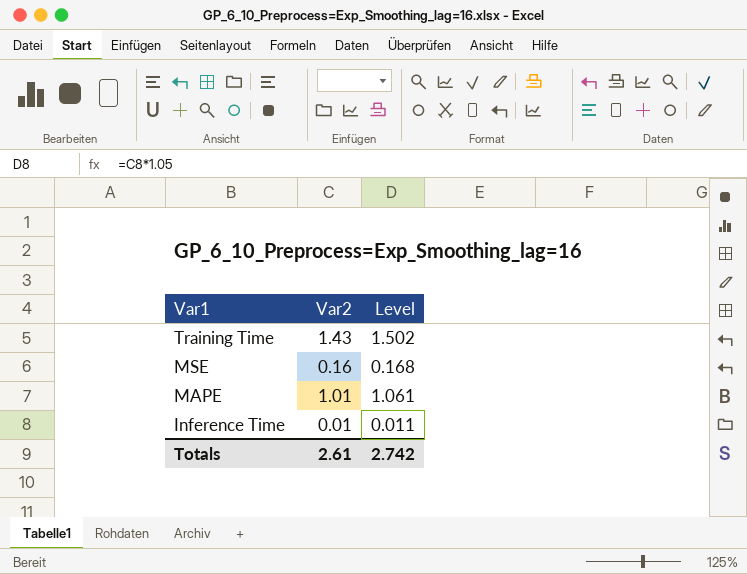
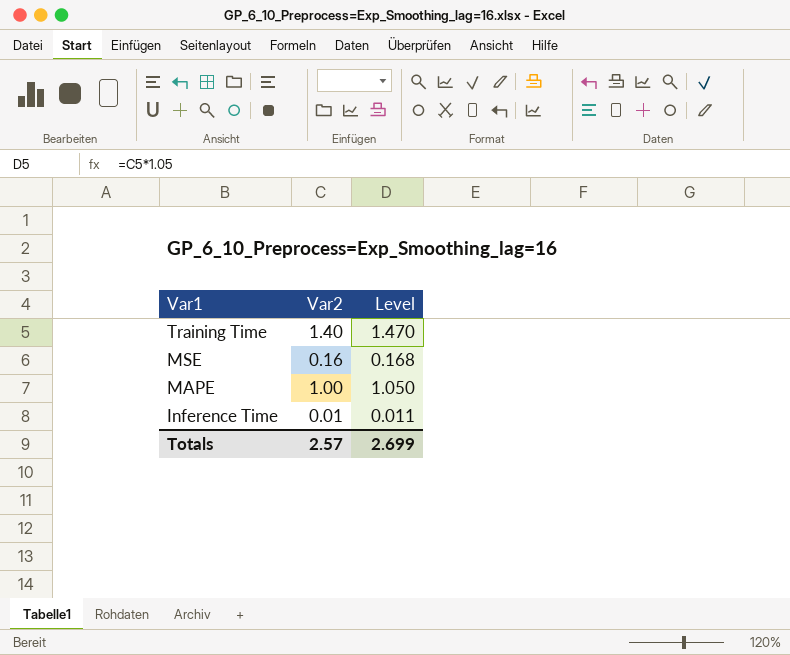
Training Time | Var2: 1.43 -> 1.40
Training Time | Level: 1.502 -> 1.470
MAPE | Var2: 1.01 -> 1.00
MAPE | Level: 1.061 -> 1.050
Totals | Var2: 2.61 -> 2.57
Totals | Level: 2.742 -> 2.699

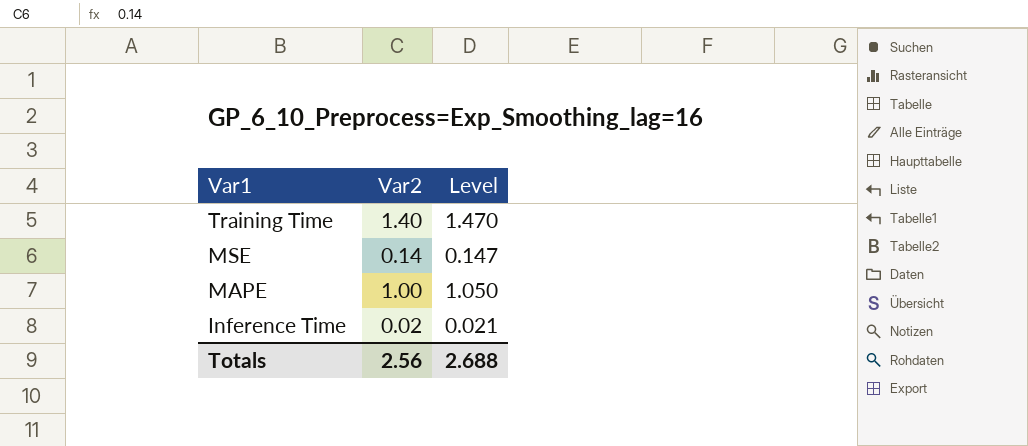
MSE | Var2: 0.16 -> 0.14
MSE | Level: 0.168 -> 0.147
Inference Time | Var2: 0.01 -> 0.02
Inference Time | Level: 0.011 -> 0.021
Totals | Var2: 2.57 -> 2.56
Totals | Level: 2.699 -> 2.688

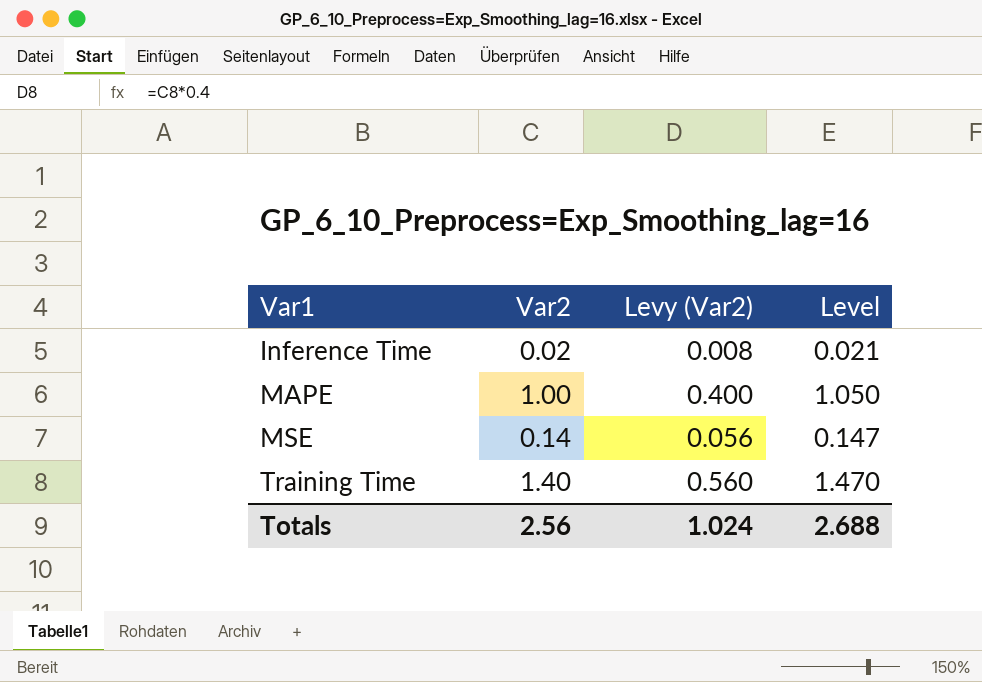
row order: Var1 descending -> Var1 ascending
column Levy (Var2) | formula: none -> [Var2] * 0.4

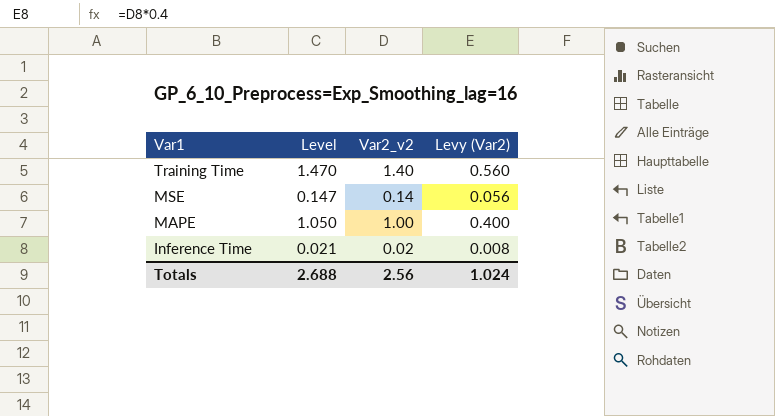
row order: Var1 ascending -> Var1 descending
column Level | position: 4 -> 2
column name: Var2 -> Var2_v2

